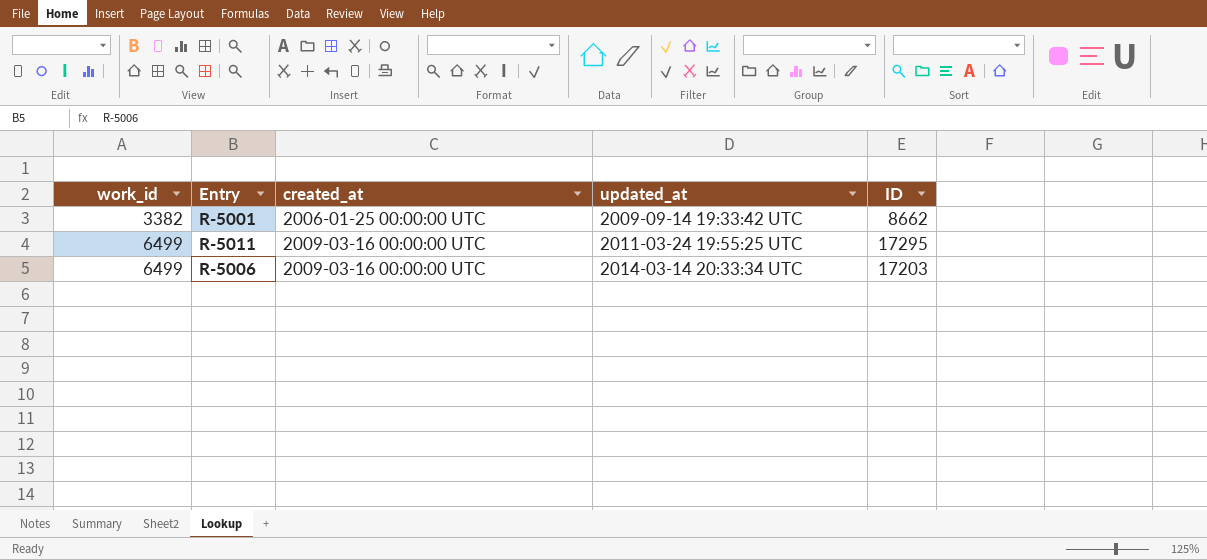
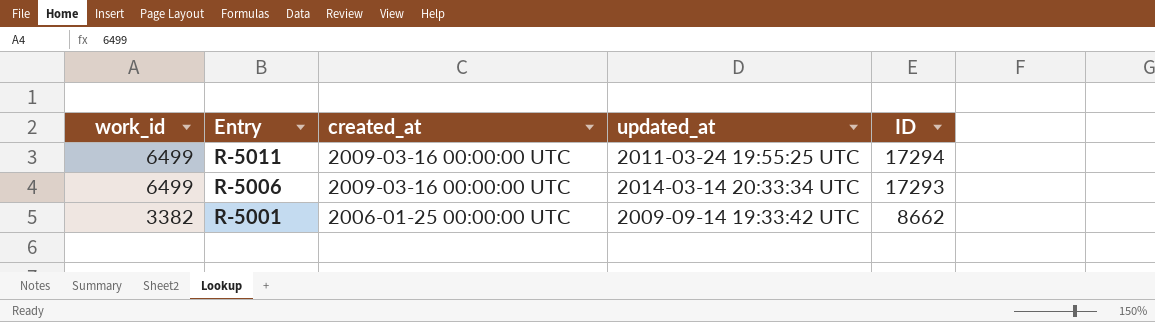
row order: work_id ascending -> work_id descending
R-5011 | ID: 17295 -> 17294
R-5006 | ID: 17203 -> 17293

